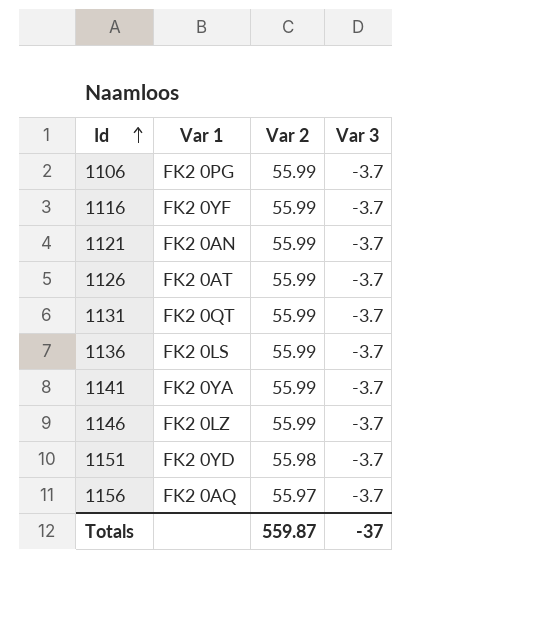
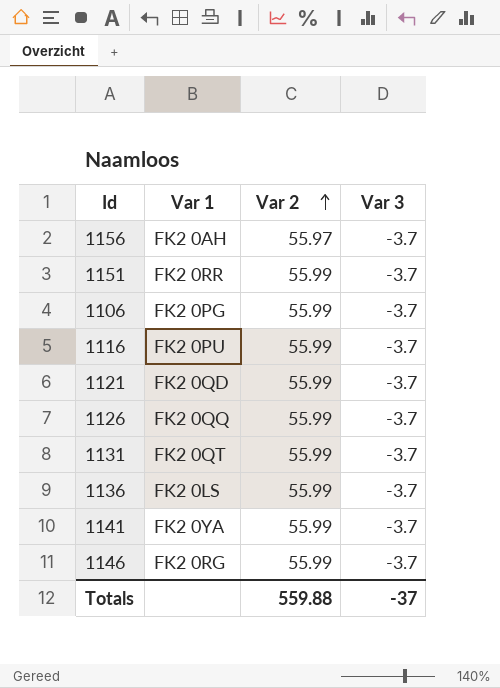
row order: Id ascending -> Var 2 ascending
1156 | Var 1: FK2 0AQ -> FK2 0AH
1151 | Var 1: FK2 0YD -> FK2 0RR
1151 | Var 2: 55.98 -> 55.99
1116 | Var 1: FK2 0YF -> FK2 0PU
1121 | Var 1: FK2 0AN -> FK2 0QD
1126 | Var 1: FK2 0AT -> FK2 0QQ
1146 | Var 1: FK2 0LZ -> FK2 0RG
Totals | Var 2: 559.87 -> 559.88

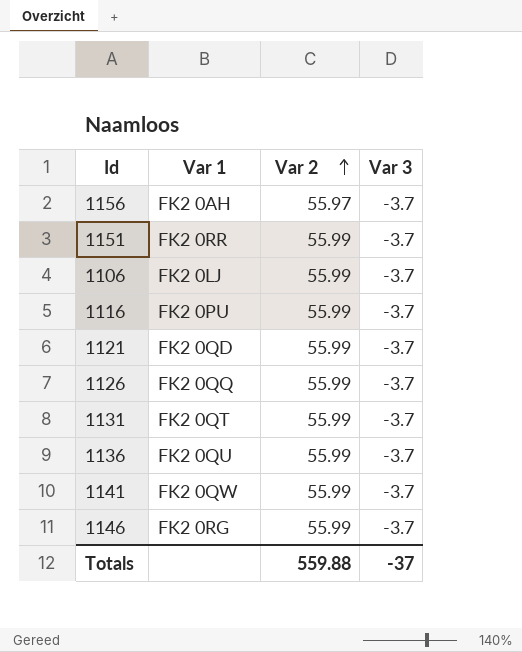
1106 | Var 1: FK2 0PG -> FK2 0LJ
1136 | Var 1: FK2 0LS -> FK2 0QU
1141 | Var 1: FK2 0YA -> FK2 0QW

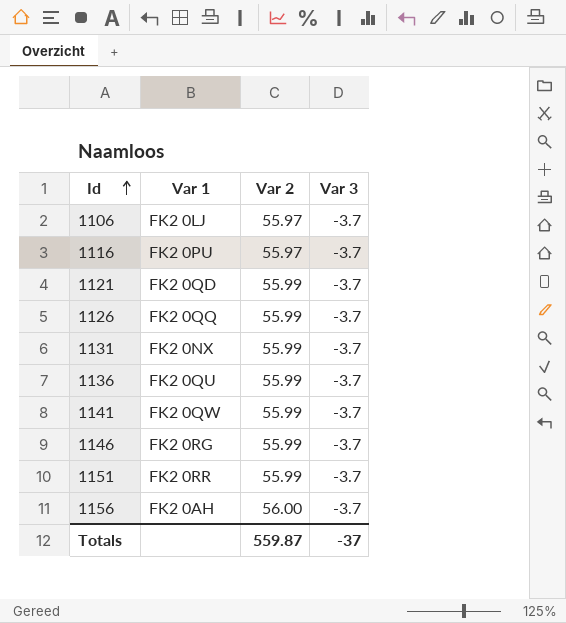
row order: Var 2 ascending -> Id ascending
1106 | Var 2: 55.99 -> 55.97
1116 | Var 2: 55.99 -> 55.97
1131 | Var 1: FK2 0QT -> FK2 0NX
1156 | Var 2: 55.97 -> 56.00
Totals | Var 2: 559.88 -> 559.87

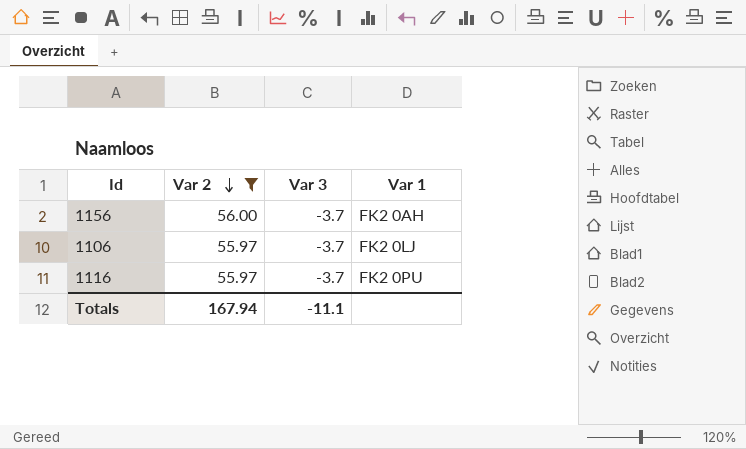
filter: none -> Var 2 != 55.99
row order: Id ascending -> Var 2 descending
column Var 1 | position: 2 -> 4
Totals | Var 2: 559.87 -> 167.94
Totals | Var 3: -37 -> -11.1

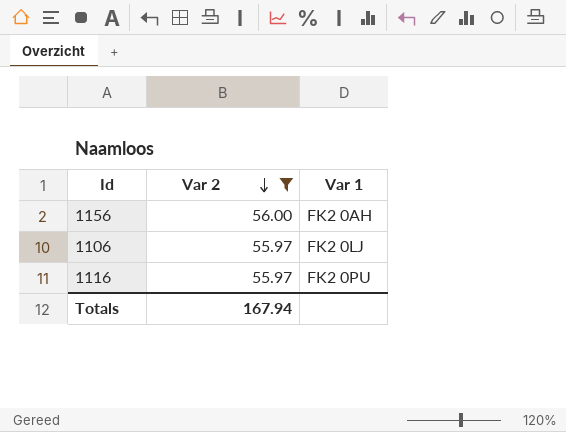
column Var 3 | position: 3 -> none

